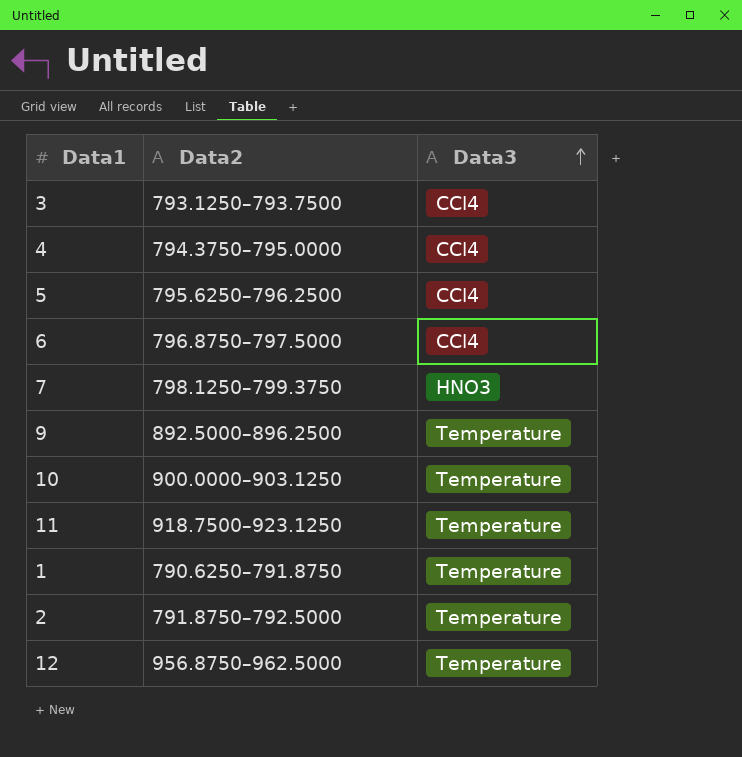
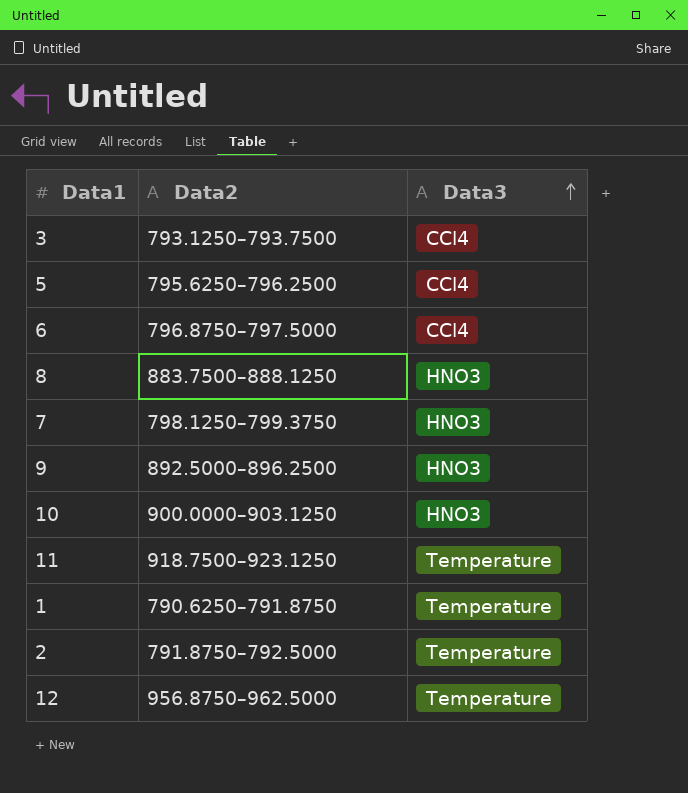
row 4: 794.3750–795.0000 | CCl4 -> none
row 8: none -> 883.7500–888.1250 | HNO3
9 | Data3: Temperature -> HNO3
10 | Data3: Temperature -> HNO3

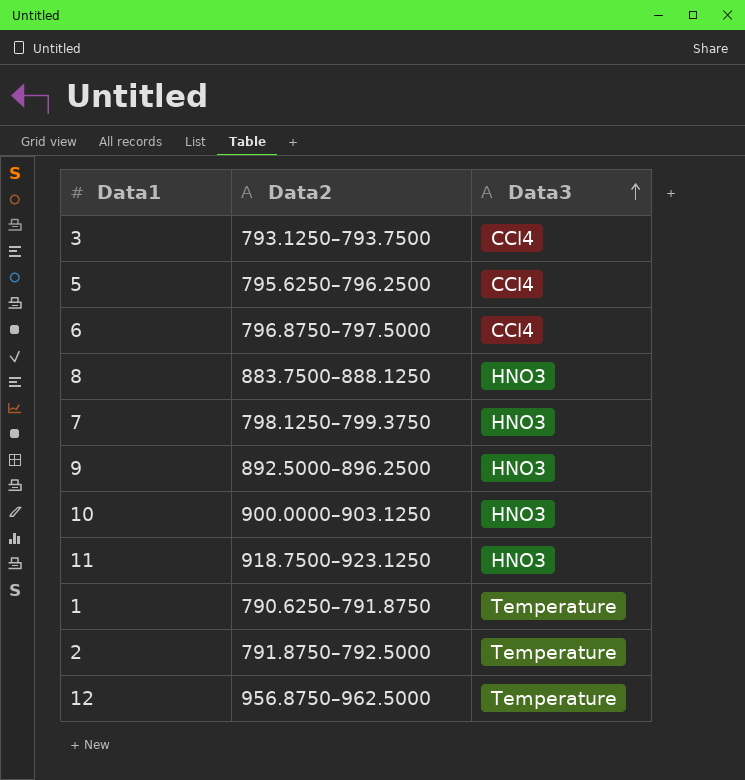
11 | Data3: Temperature -> HNO3

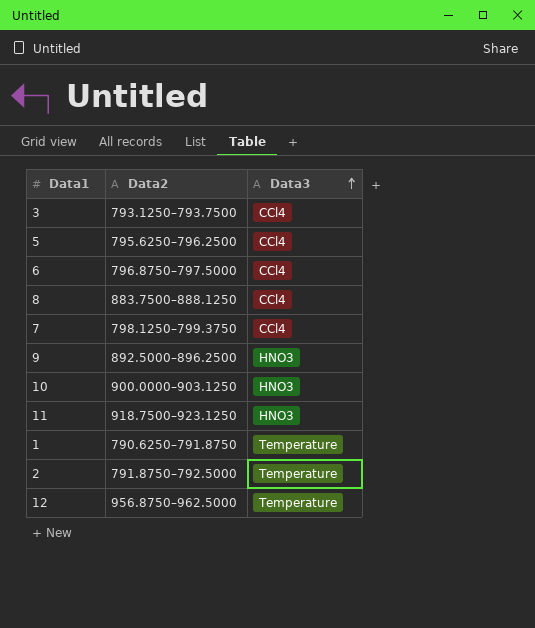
8 | Data3: HNO3 -> CCl4
7 | Data3: HNO3 -> CCl4

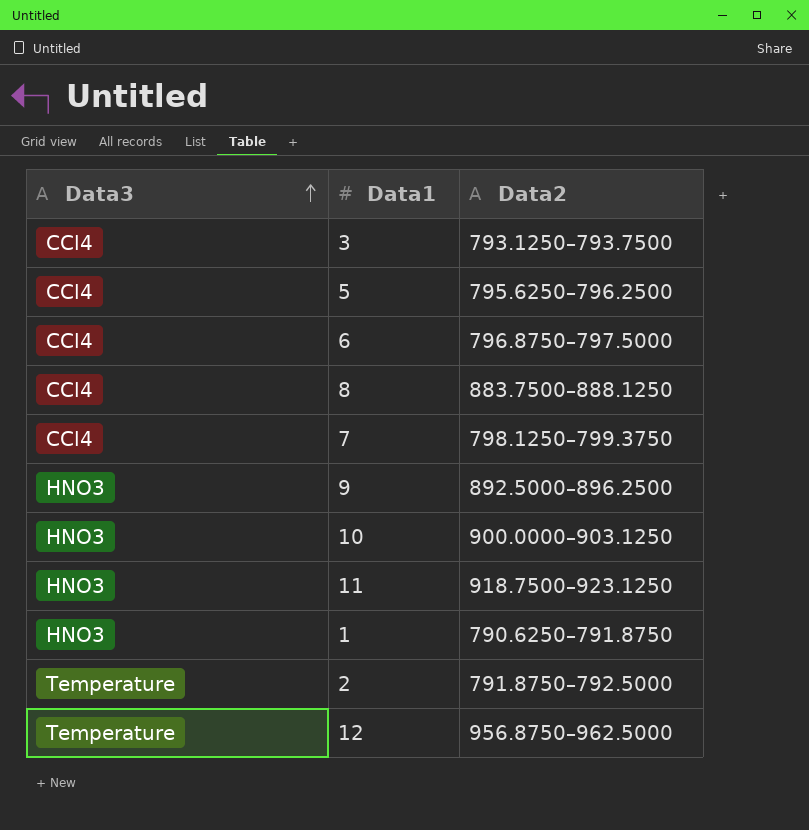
column Data3 | position: 3 -> 1
1 | Data3: Temperature -> HNO3

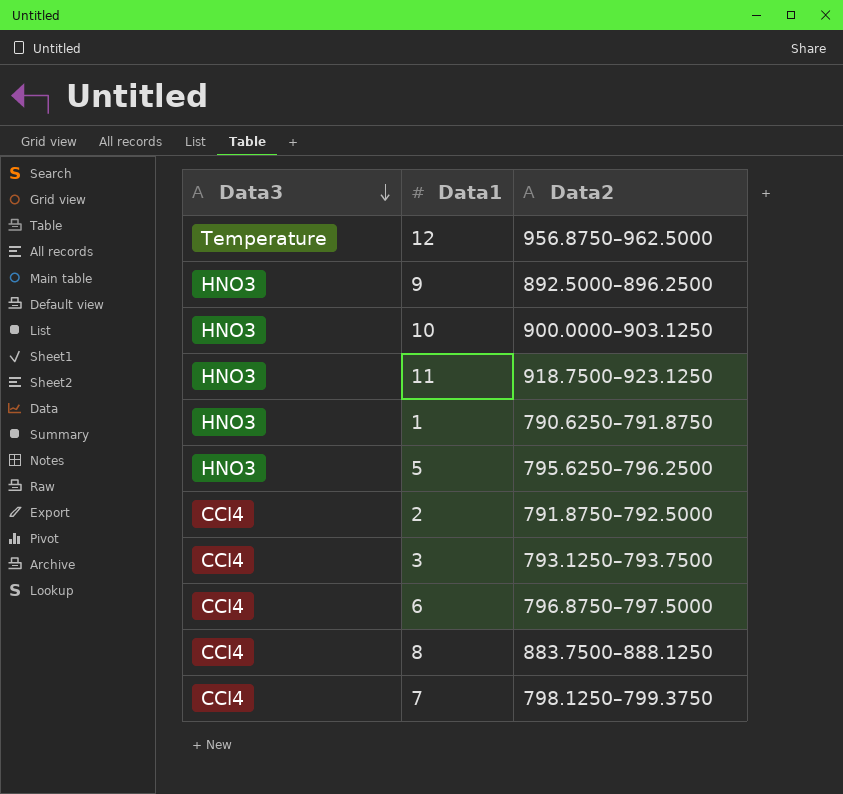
row order: Data3 ascending -> Data3 descending
5 | Data3: CCl4 -> HNO3
2 | Data3: Temperature -> CCl4

